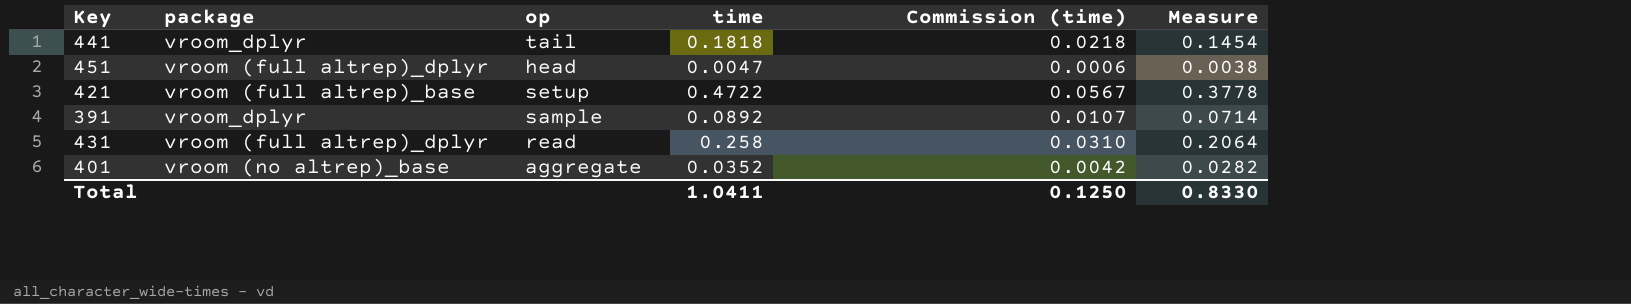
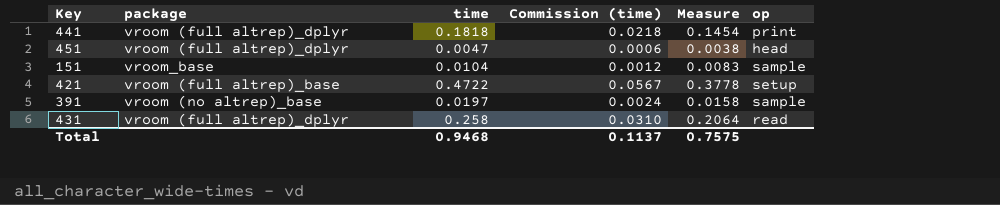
column op | position: 3 -> 6
row 401: vroom (no altrep)_base | aggregate | 0.0352 | 0.0042 | 0.0282 -> none
441 | package: vroom_dplyr -> vroom (full altrep)_dplyr
441 | op: tail -> print
row 151: none -> vroom_base | 0.0104 | 0.0012 | 0.0083 | sample
391 | package: vroom_dplyr -> vroom (no altrep)_base
391 | time: 0.0892 -> 0.0197
391 | Commission (time): 0.0107 -> 0.0024
391 | Measure: 0.0714 -> 0.0158
Total | time: 1.0411 -> 0.9468
Total | Commission (time): 0.1250 -> 0.1137
Total | Measure: 0.8330 -> 0.7575

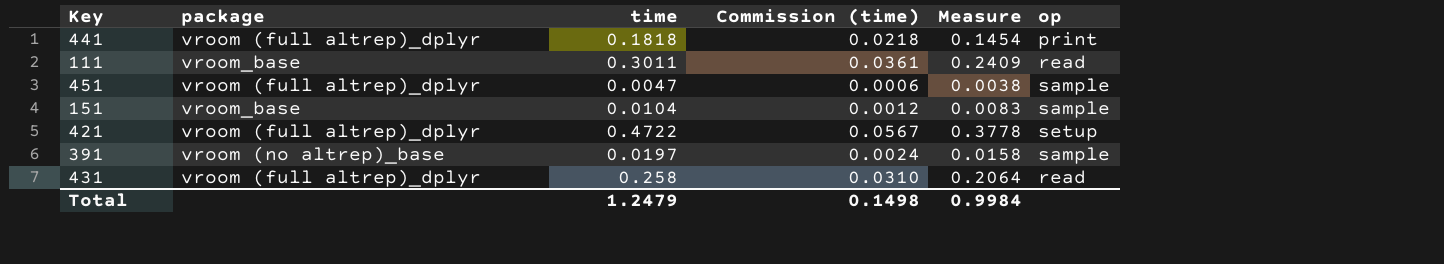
row 111: none -> vroom_base | 0.3011 | 0.0361 | 0.2409 | read
451 | op: head -> sample
421 | package: vroom (full altrep)_base -> vroom (full altrep)_dplyr
Total | time: 0.9468 -> 1.2479
Total | Commission (time): 0.1137 -> 0.1498
Total | Measure: 0.7575 -> 0.9984

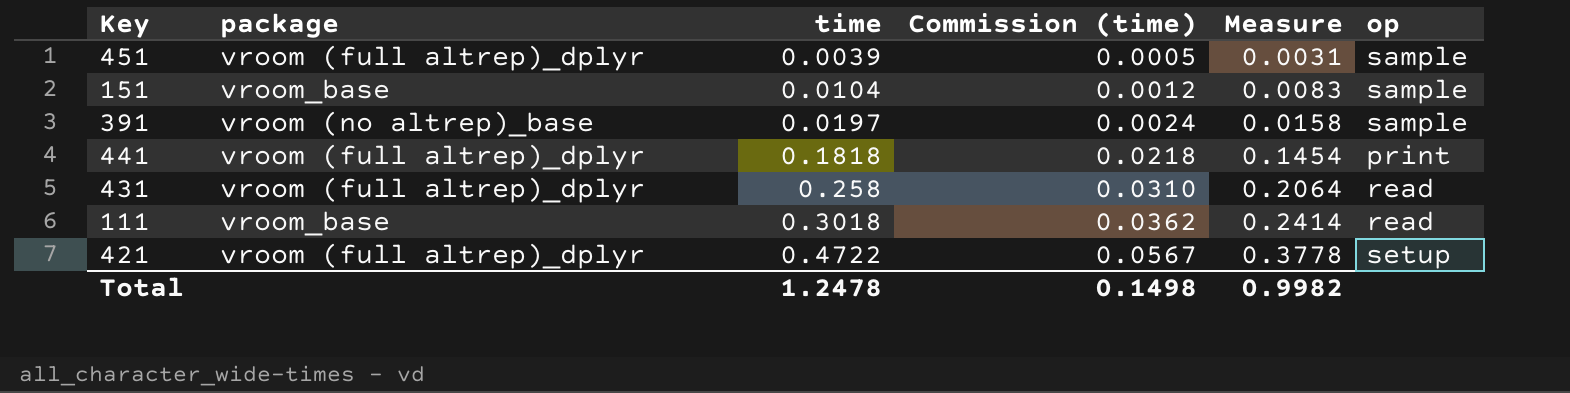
row order: none -> time ascending
451 | time: 0.0047 -> 0.0039
451 | Commission (time): 0.0006 -> 0.0005
451 | Measure: 0.0038 -> 0.0031
111 | time: 0.3011 -> 0.3018
111 | Commission (time): 0.0361 -> 0.0362
111 | Measure: 0.2409 -> 0.2414
Total | time: 1.2479 -> 1.2478
Total | Measure: 0.9984 -> 0.9982

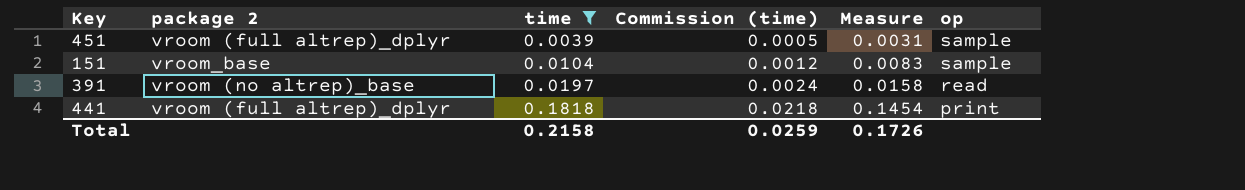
filter: none -> time <= 0.1818
column name: package -> package 2
391 | op: sample -> read
Total | time: 1.2478 -> 0.2158
Total | Commission (time): 0.1498 -> 0.0259
Total | Measure: 0.9982 -> 0.1726

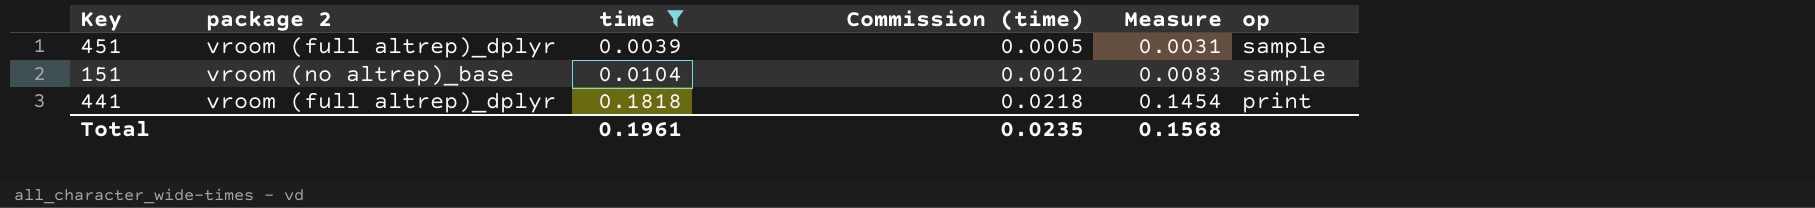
row 391: vroom (no altrep)_base | 0.0197 | 0.0024 | 0.0158 | read -> none
151 | package 2: vroom_base -> vroom (no altrep)_base
Total | time: 0.2158 -> 0.1961
Total | Commission (time): 0.0259 -> 0.0235
Total | Measure: 0.1726 -> 0.1568

